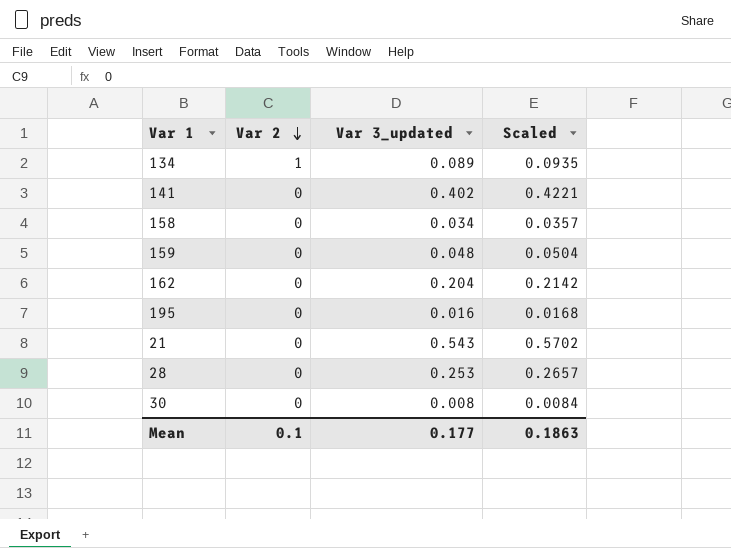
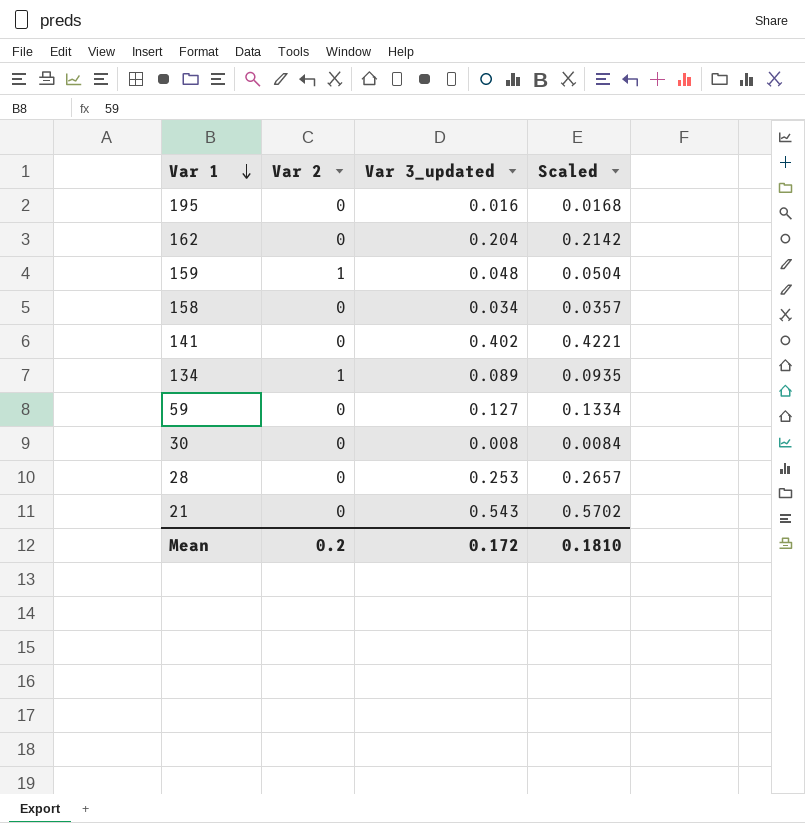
row order: Var 2 descending -> Var 1 descending
159 | Var 2: 0 -> 1
row 59: none -> 0 | 0.127 | 0.1334
Mean | Var 2: 0.1 -> 0.2
Mean | Var 3_updated: 0.177 -> 0.172
Mean | Scaled: 0.1863 -> 0.1810

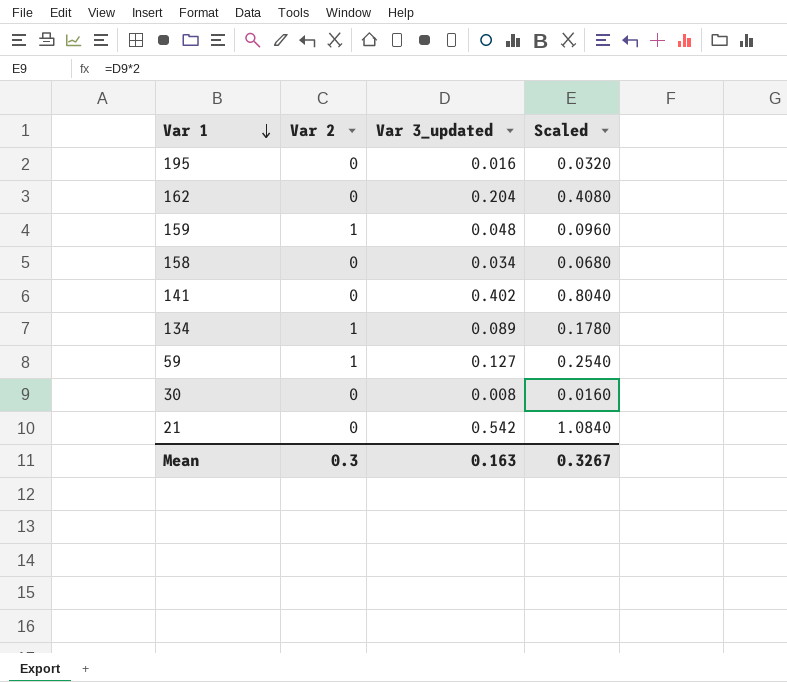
column Scaled | formula: [Var 3_updated] * 1.05 -> [Var 3_updated] * 2
row 28: 0 | 0.253 | 0.2657 -> none
59 | Var 2: 0 -> 1
21 | Var 3_updated: 0.543 -> 0.542
Mean | Var 2: 0.2 -> 0.3
Mean | Var 3_updated: 0.172 -> 0.163
Mean | Scaled: 0.1810 -> 0.3267

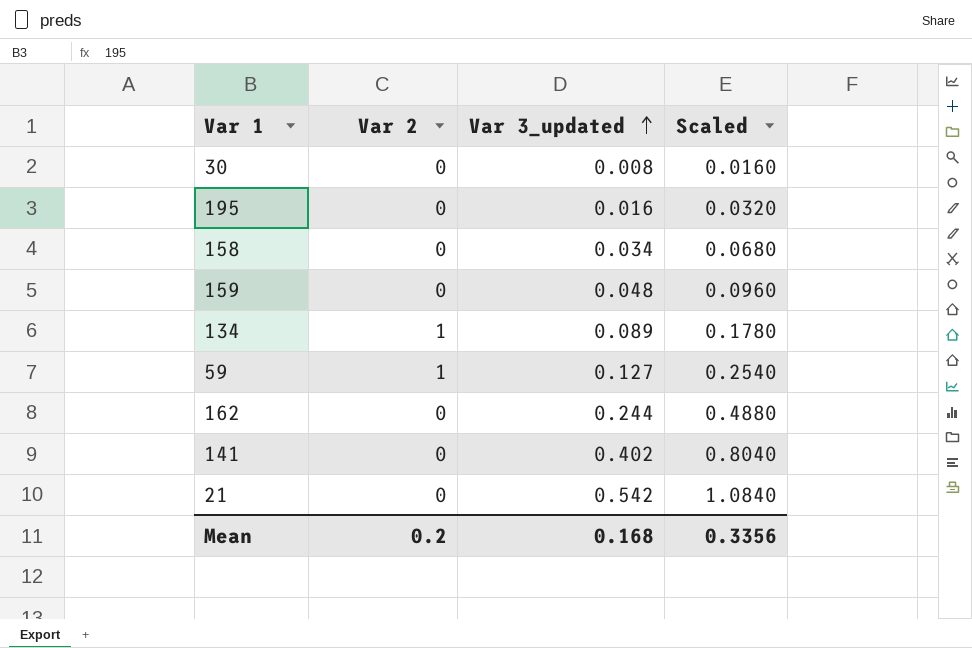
row order: Var 1 descending -> Var 3_updated ascending
159 | Var 2: 1 -> 0
162 | Var 3_updated: 0.204 -> 0.244
162 | Scaled: 0.4080 -> 0.4880
Mean | Var 2: 0.3 -> 0.2
Mean | Var 3_updated: 0.163 -> 0.168
Mean | Scaled: 0.3267 -> 0.3356

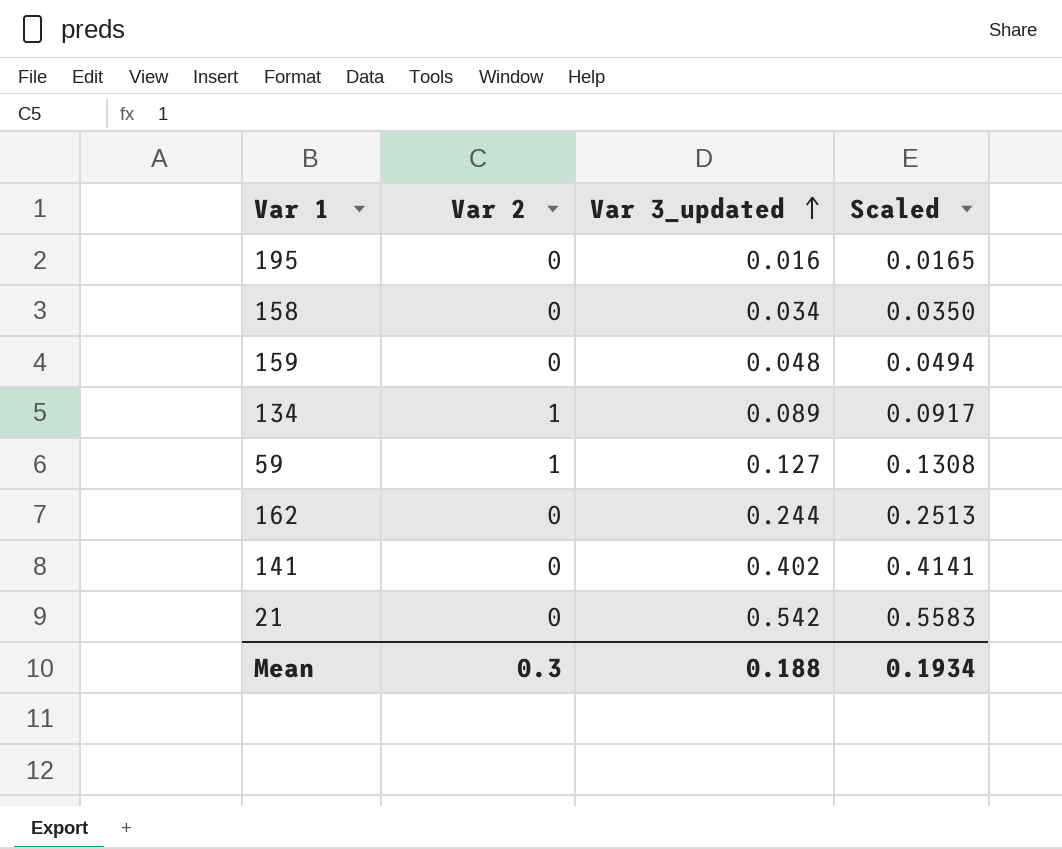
column Scaled | formula: [Var 3_updated] * 2 -> [Var 3_updated] * 1.03
row 30: 0 | 0.008 | 0.0160 -> none
Mean | Var 2: 0.2 -> 0.3
Mean | Var 3_updated: 0.168 -> 0.188
Mean | Scaled: 0.3356 -> 0.1934

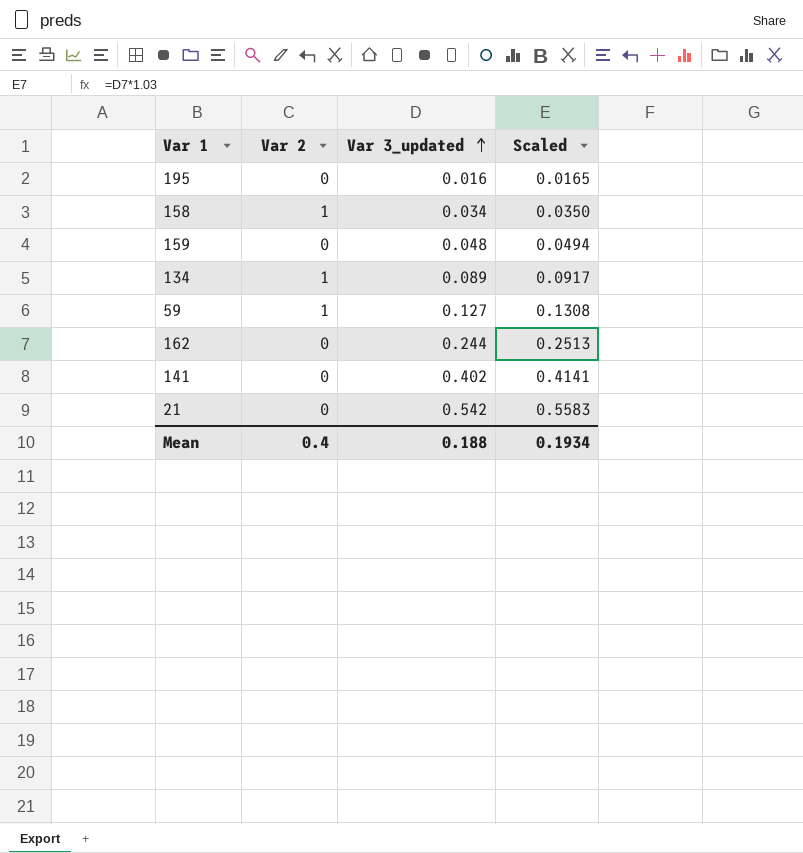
158 | Var 2: 0 -> 1
Mean | Var 2: 0.3 -> 0.4

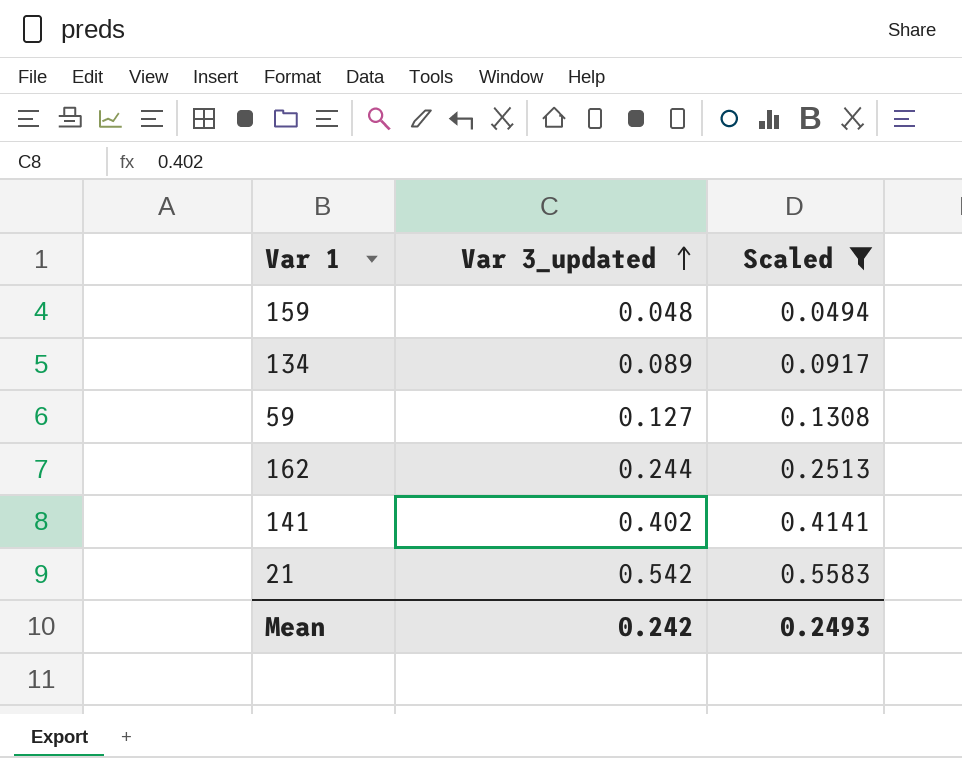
filter: none -> Scaled >= 0.0494
column Var 2 | position: 2 -> none
Mean | Var 3_updated: 0.188 -> 0.242
Mean | Scaled: 0.1934 -> 0.2493

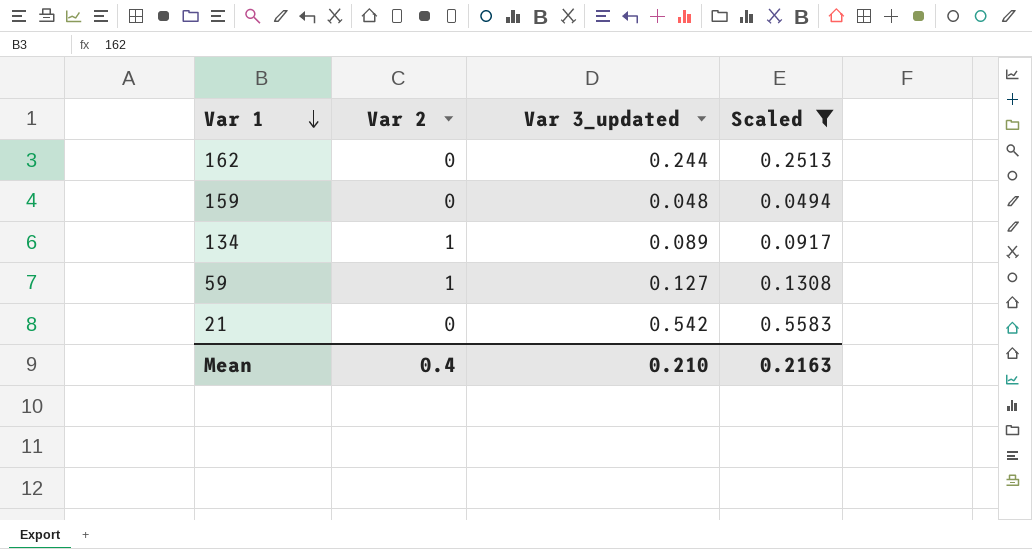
row order: Var 3_updated ascending -> Var 1 descending
column Var 2 | position: none -> 2
row 141: 0.402 | 0.4141 -> none
Mean | Var 3_updated: 0.242 -> 0.210
Mean | Scaled: 0.2493 -> 0.2163

